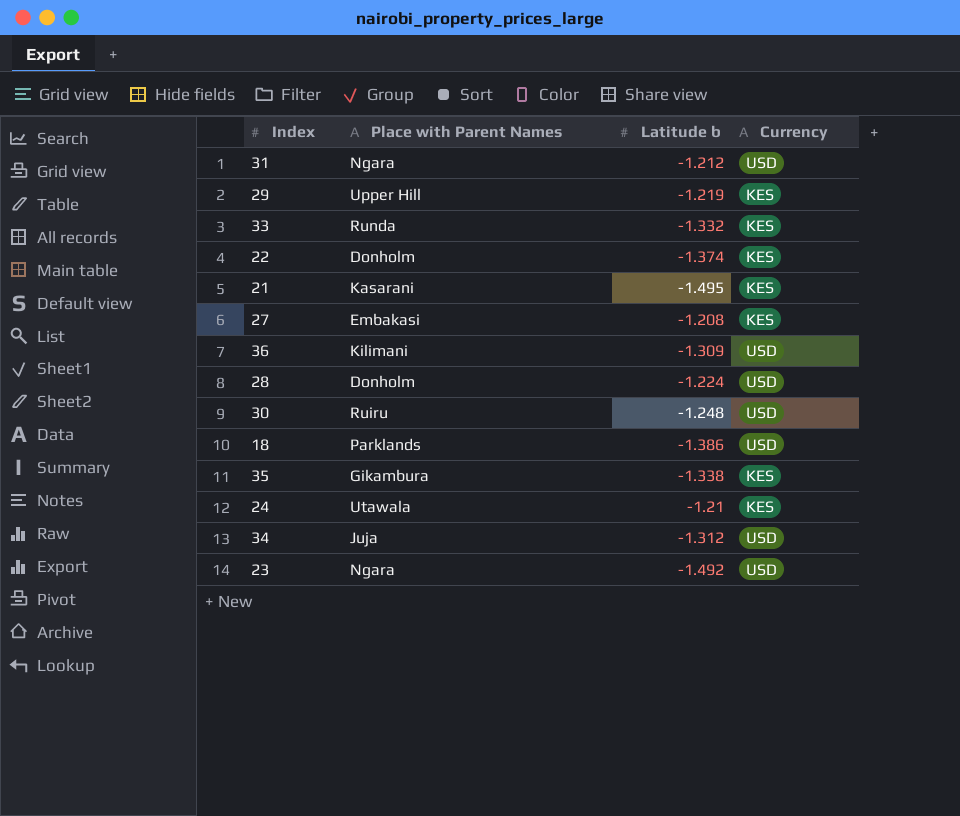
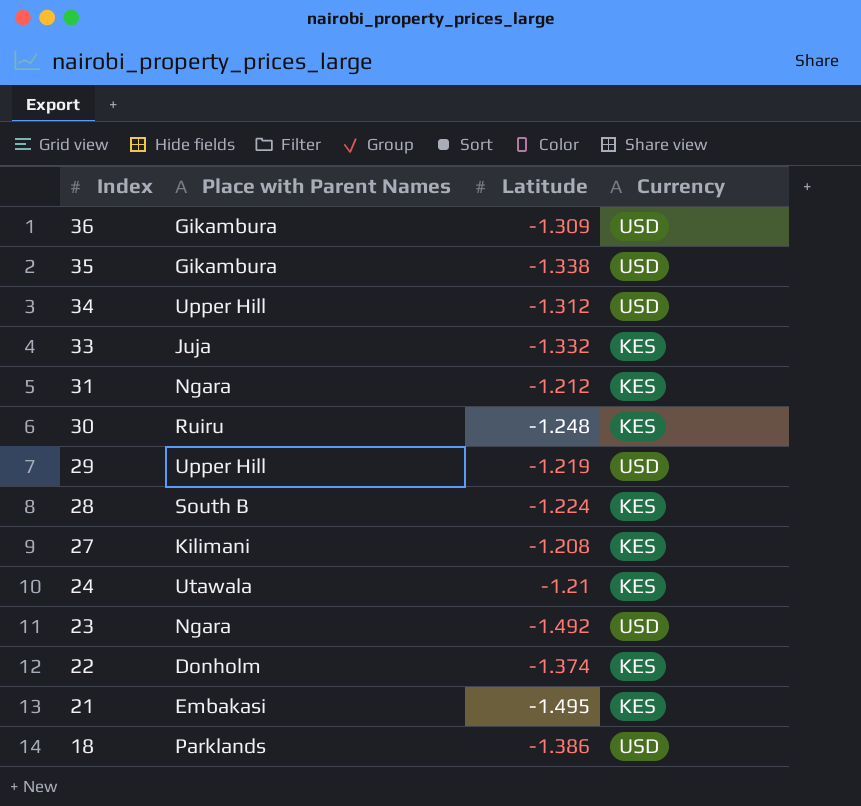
row order: none -> Index descending
column name: Latitude b -> Latitude
36 | Place with Parent Names: Kilimani -> Gikambura
35 | Currency: KES -> USD
34 | Place with Parent Names: Juja -> Upper Hill
33 | Place with Parent Names: Runda -> Juja
31 | Currency: USD -> KES
30 | Currency: USD -> KES
29 | Currency: KES -> USD
28 | Place with Parent Names: Donholm -> South B
28 | Currency: USD -> KES
27 | Place with Parent Names: Embakasi -> Kilimani
21 | Place with Parent Names: Kasarani -> Embakasi

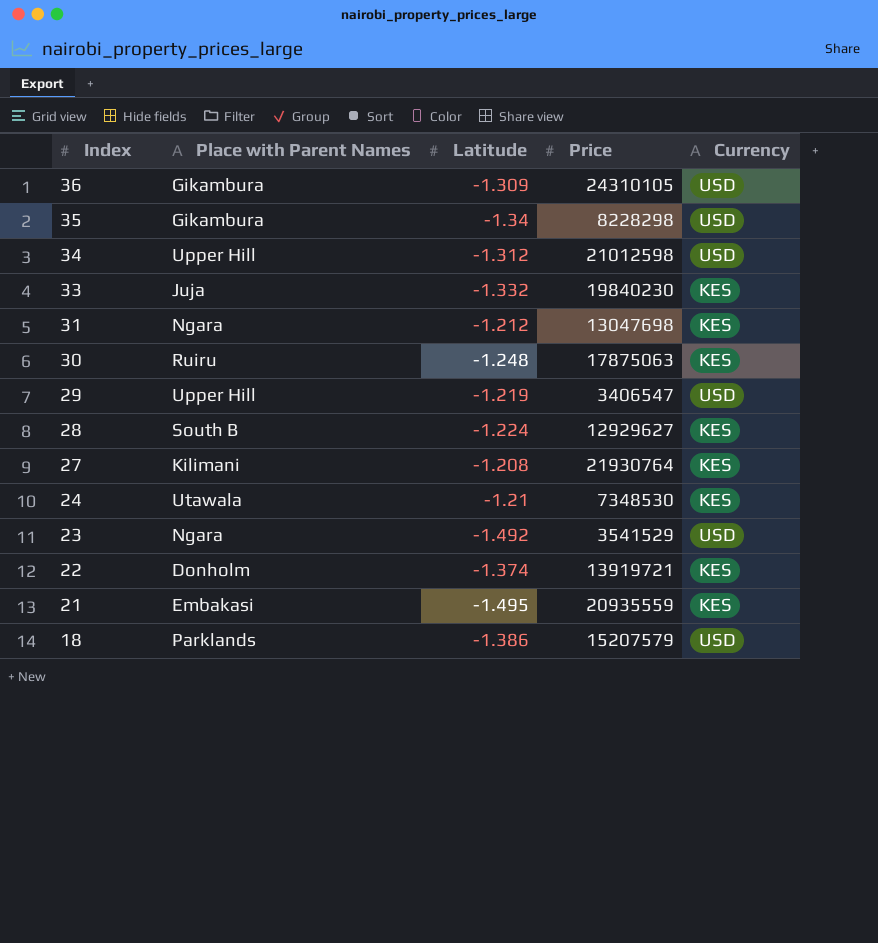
column Price | position: none -> 4
35 | Latitude: -1.338 -> -1.34

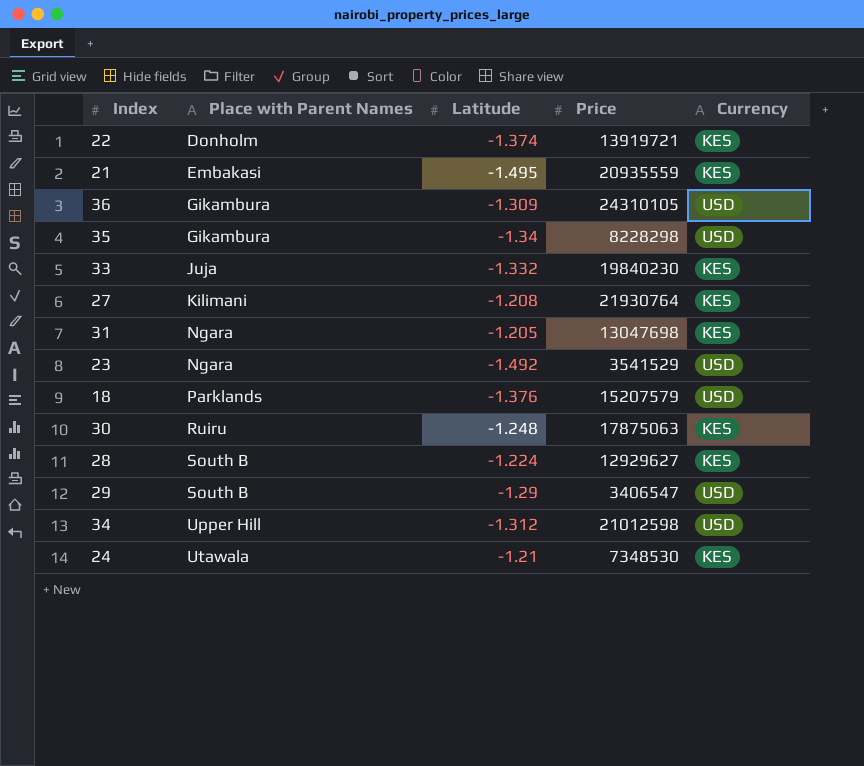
row order: Index descending -> Place with Parent Names ascending
31 | Latitude: -1.212 -> -1.205
18 | Latitude: -1.386 -> -1.376
29 | Place with Parent Names: Upper Hill -> South B
29 | Latitude: -1.219 -> -1.29

